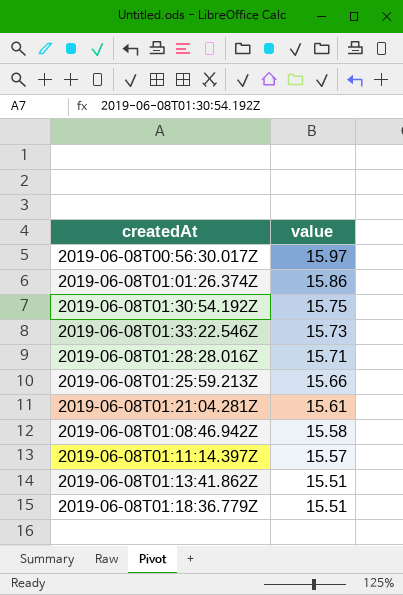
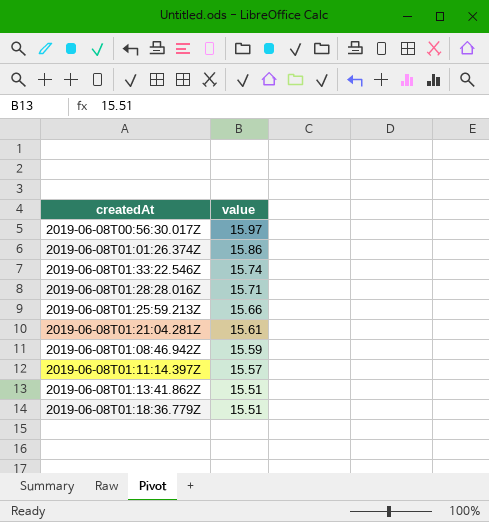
row 2019-06-08T01:30:54.192Z: 15.75 -> none
2019-06-08T01:33:22.546Z | value: 15.73 -> 15.74
2019-06-08T01:08:46.942Z | value: 15.58 -> 15.59

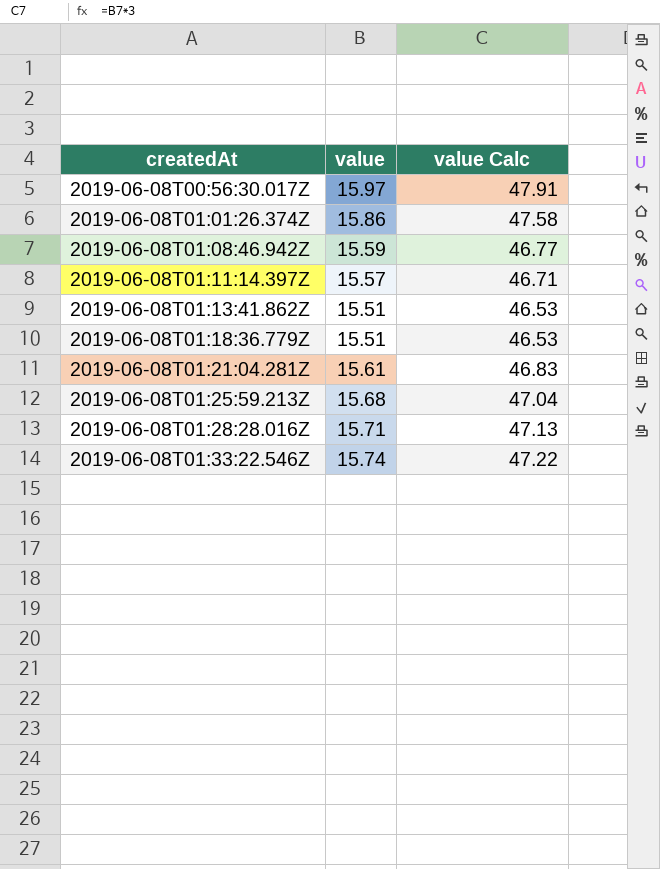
row order: value descending -> createdAt ascending
column value Calc | formula: none -> [value] * 3
2019-06-08T01:25:59.213Z | value: 15.66 -> 15.68

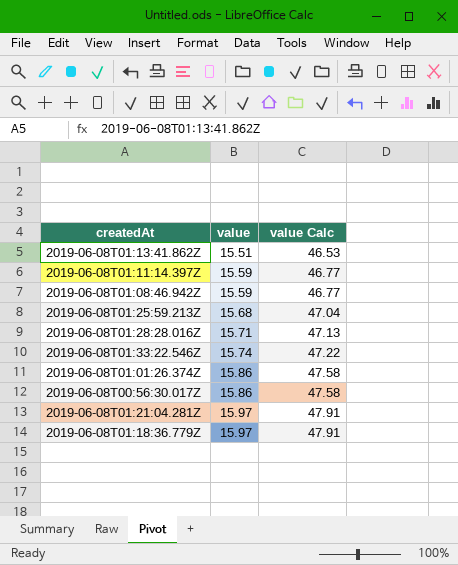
row order: createdAt ascending -> value ascending
2019-06-08T01:11:14.397Z | value: 15.57 -> 15.59
2019-06-08T01:11:14.397Z | value Calc: 46.71 -> 46.77
2019-06-08T00:56:30.017Z | value: 15.97 -> 15.86
2019-06-08T00:56:30.017Z | value Calc: 47.91 -> 47.58
2019-06-08T01:21:04.281Z | value: 15.61 -> 15.97
2019-06-08T01:21:04.281Z | value Calc: 46.83 -> 47.91
2019-06-08T01:18:36.779Z | value: 15.51 -> 15.97
2019-06-08T01:18:36.779Z | value Calc: 46.53 -> 47.91

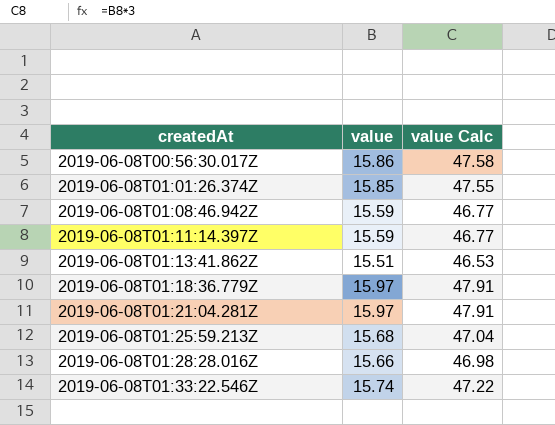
row order: value ascending -> createdAt ascending
2019-06-08T01:01:26.374Z | value: 15.86 -> 15.85
2019-06-08T01:01:26.374Z | value Calc: 47.58 -> 47.55
2019-06-08T01:28:28.016Z | value: 15.71 -> 15.66
2019-06-08T01:28:28.016Z | value Calc: 47.13 -> 46.98

